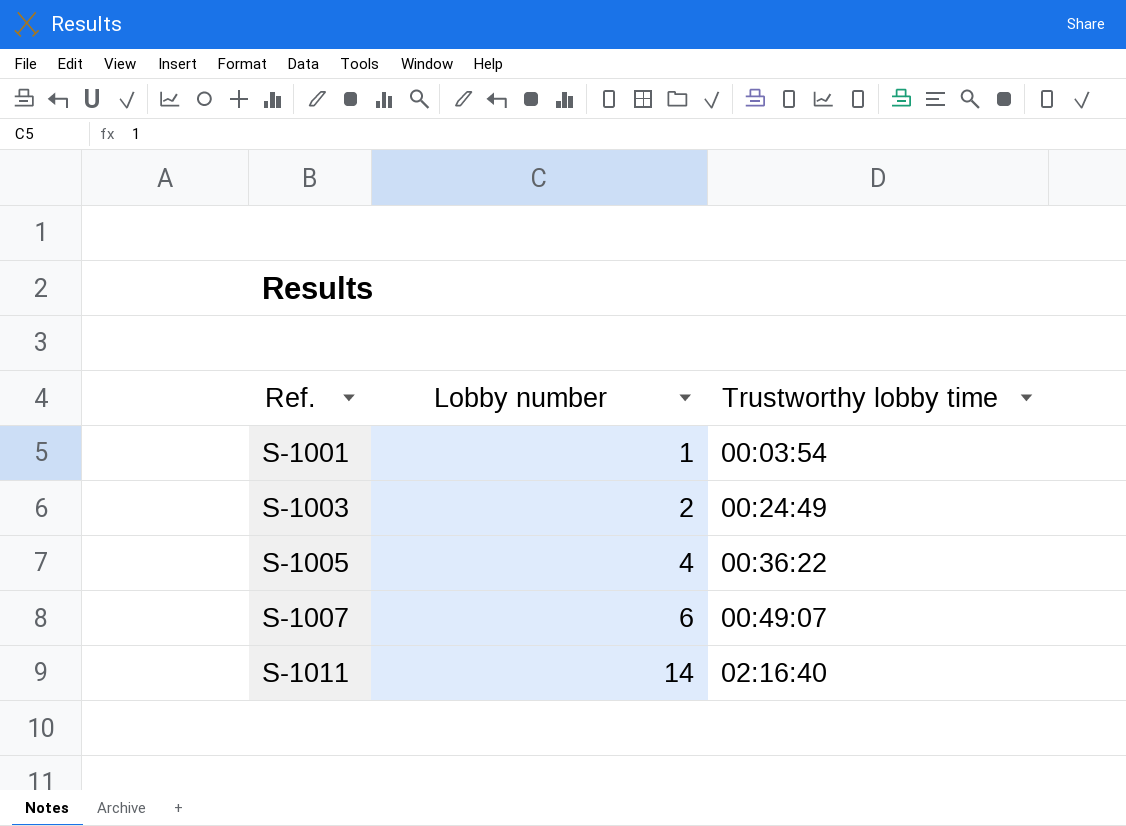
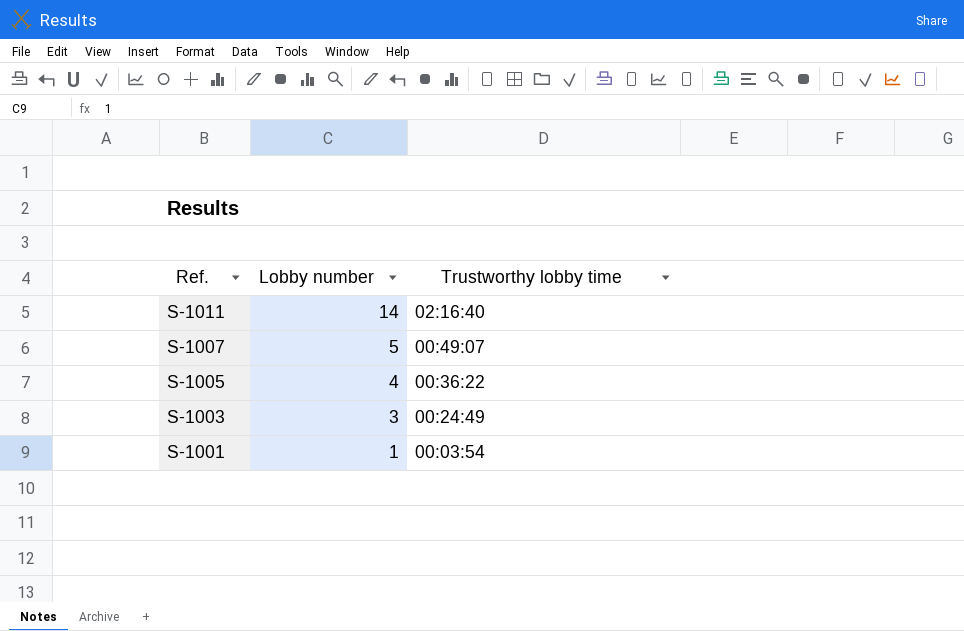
row order: Ref. ascending -> Ref. descending
S-1007 | Lobby number: 6 -> 5
S-1003 | Lobby number: 2 -> 3

